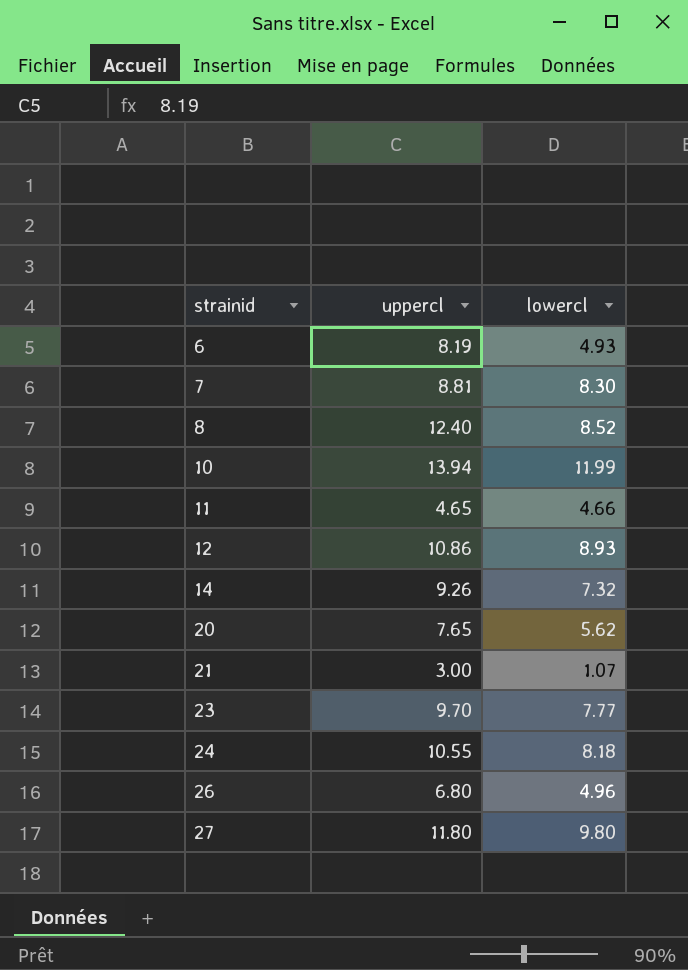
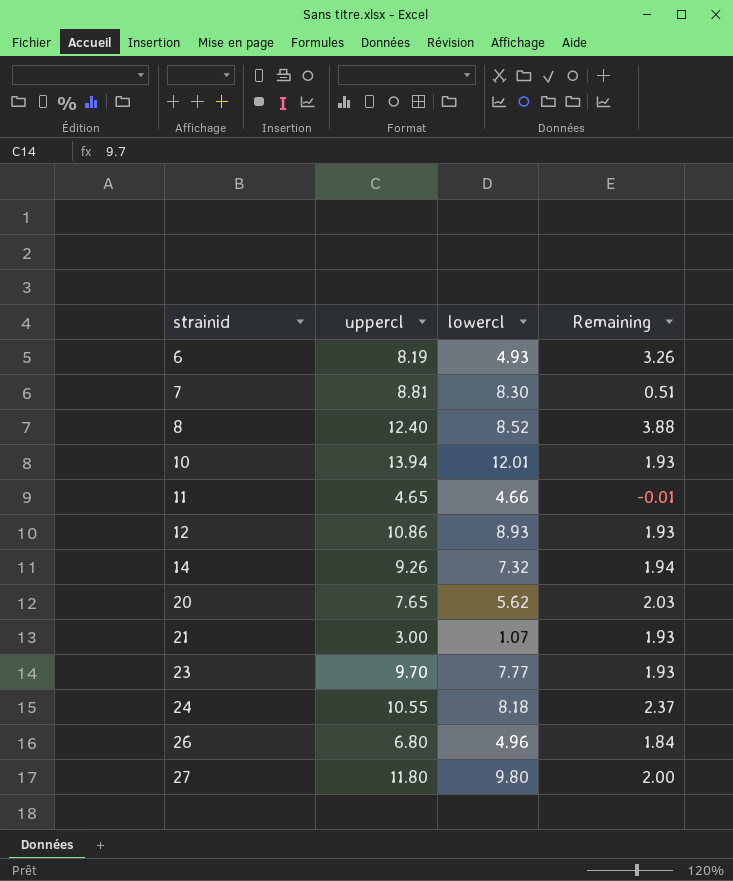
column Remaining | formula: none -> [uppercl] - [lowercl]
10 | lowercl: 11.99 -> 12.01

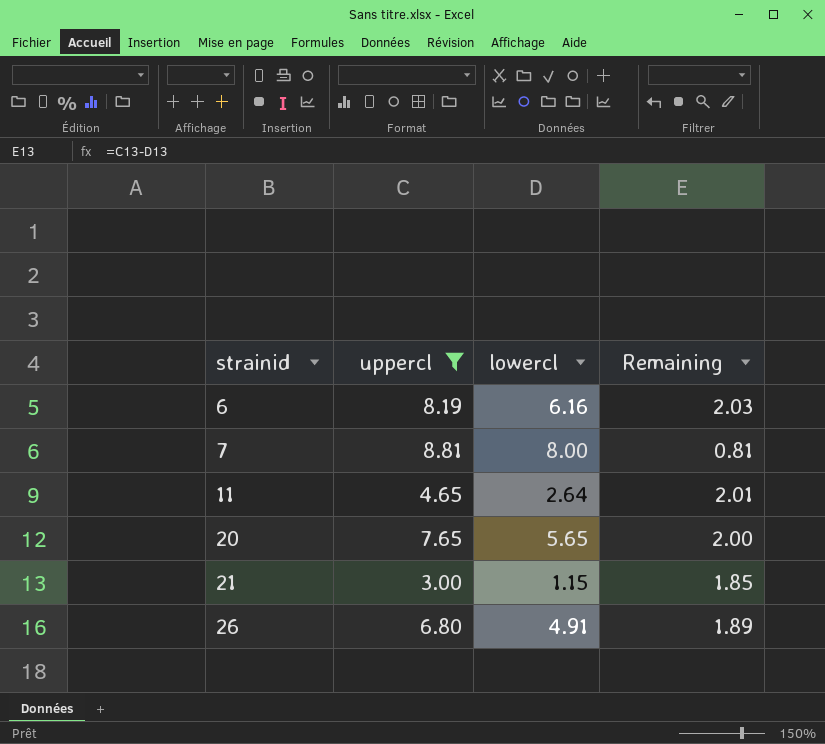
filter: none -> uppercl <= 8.81
6 | lowercl: 4.93 -> 6.16
6 | Remaining: 3.26 -> 2.03
7 | lowercl: 8.30 -> 8.00
7 | Remaining: 0.51 -> 0.81
11 | lowercl: 4.66 -> 2.64
11 | Remaining: -0.01 -> 2.01
20 | lowercl: 5.62 -> 5.65
20 | Remaining: 2.03 -> 2.00
21 | lowercl: 1.07 -> 1.15
21 | Remaining: 1.93 -> 1.85
26 | lowercl: 4.96 -> 4.91
26 | Remaining: 1.84 -> 1.89

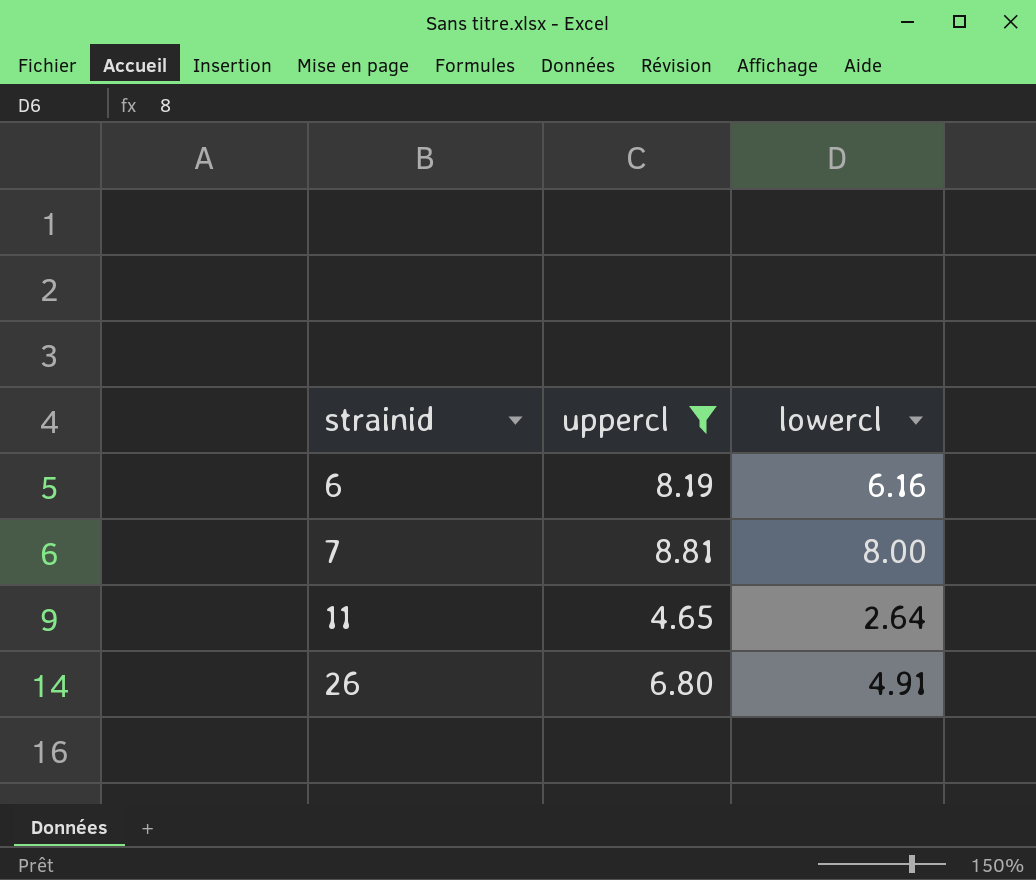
column Remaining | formula: [uppercl] - [lowercl] -> none
row 20: 7.65 | 5.65 | 2.00 -> none
row 21: 3.00 | 1.15 | 1.85 -> none

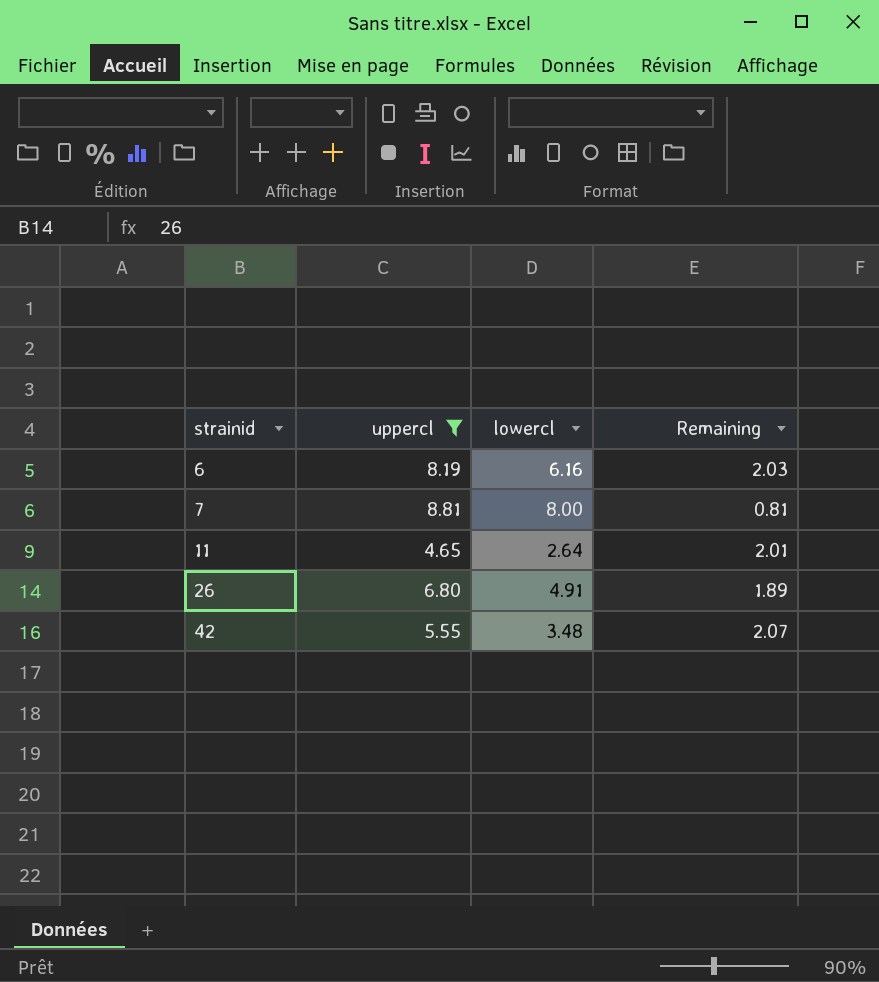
column Remaining | formula: none -> [uppercl] - [lowercl]
row 42: none -> 5.55 | 3.48 | 2.07

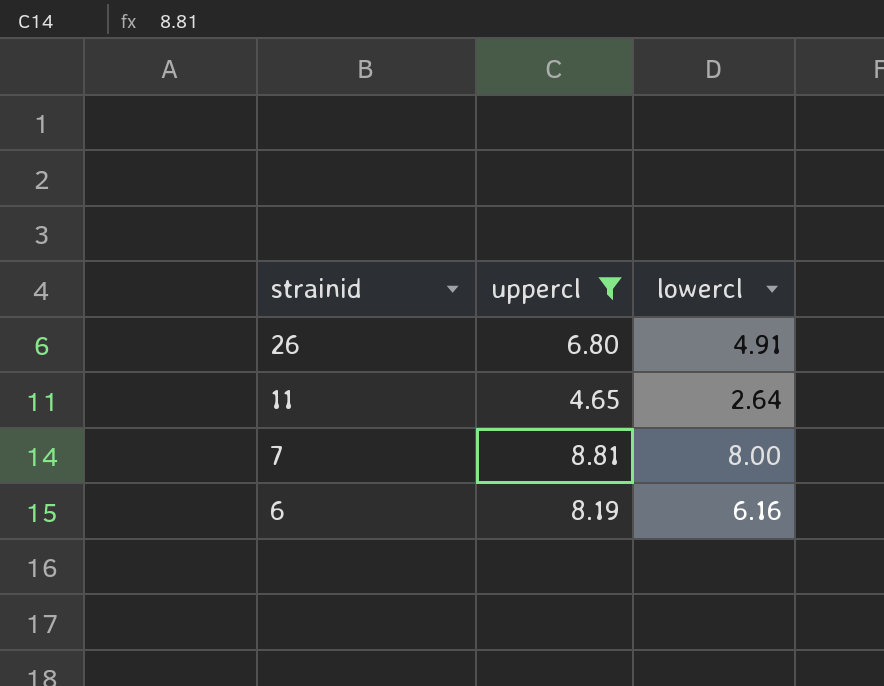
row order: strainid ascending -> strainid descending
column Remaining | formula: [uppercl] - [lowercl] -> none
row 42: 5.55 | 3.48 | 2.07 -> none

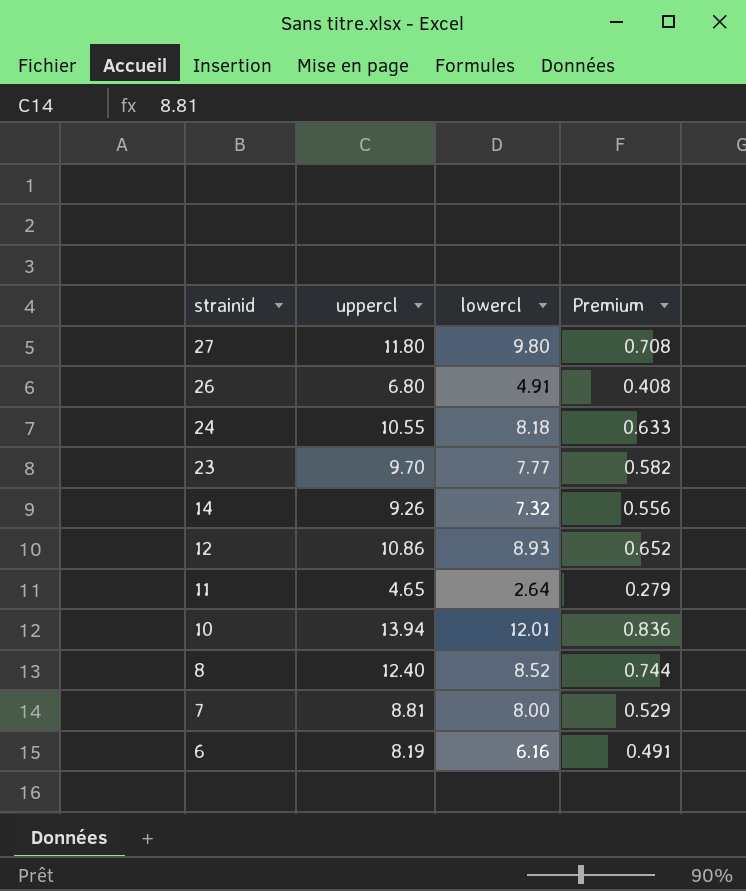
filter: uppercl <= 8.81 -> none
column Premium | formula: none -> [uppercl] * 0.06

